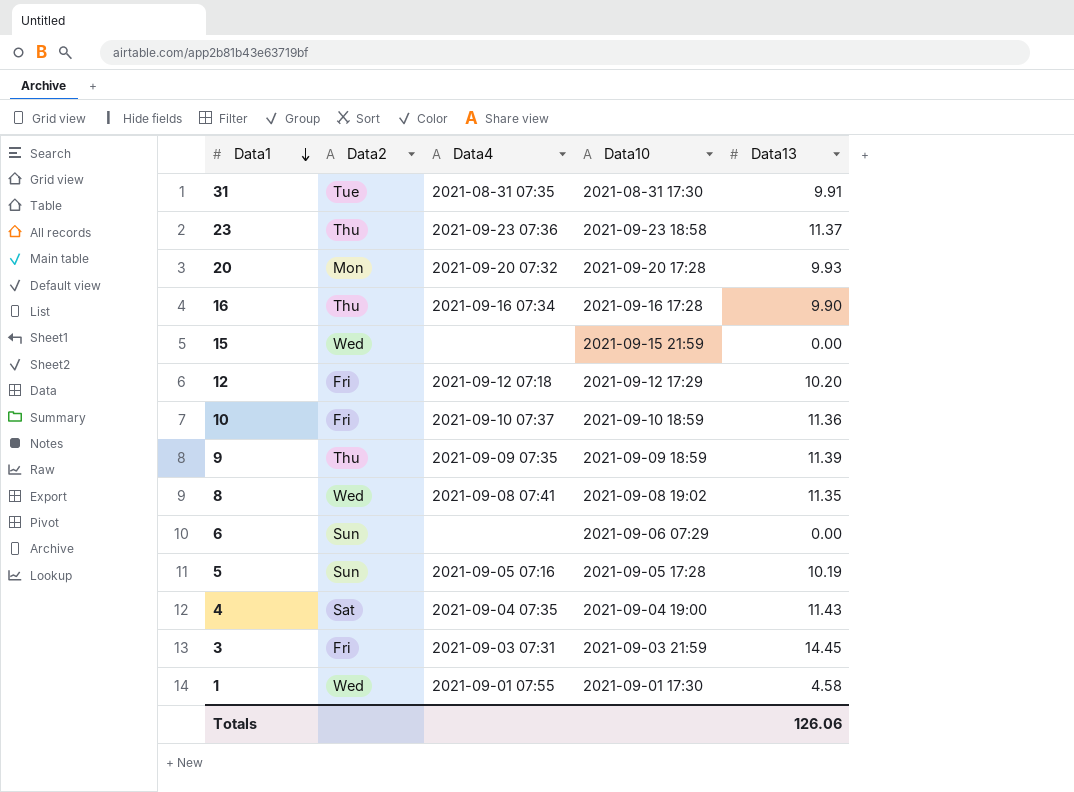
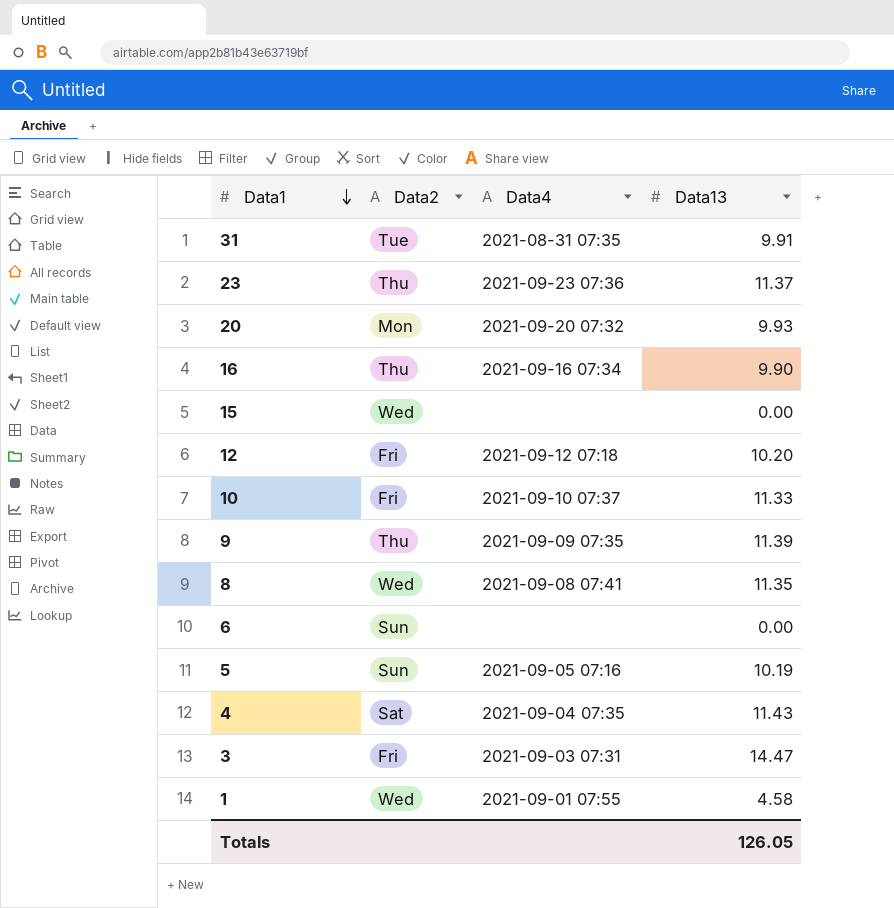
column Data10 | position: 4 -> none
10 | Data13: 11.36 -> 11.33
3 | Data13: 14.45 -> 14.47
Totals | Data13: 126.06 -> 126.05

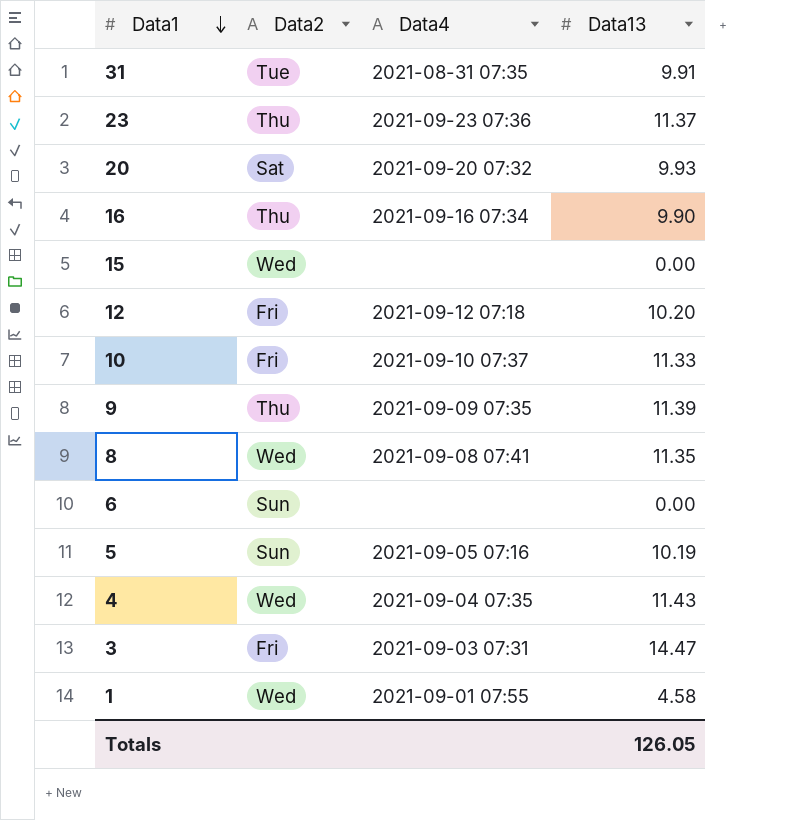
20 | Data2: Mon -> Sat
4 | Data2: Sat -> Wed

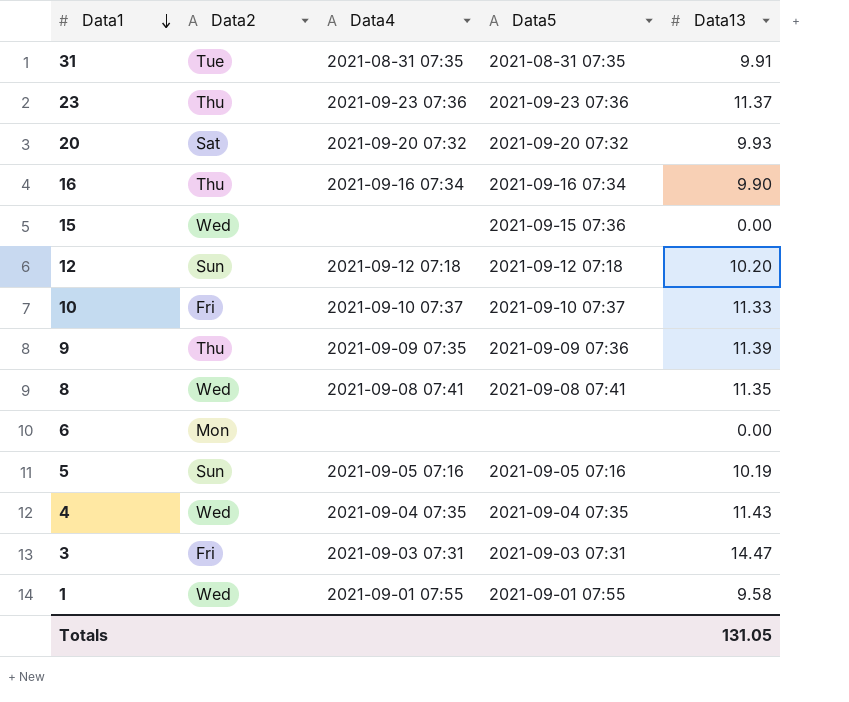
column Data5 | position: none -> 4
12 | Data2: Fri -> Sun
6 | Data2: Sun -> Mon
1 | Data13: 4.58 -> 9.58
Totals | Data13: 126.05 -> 131.05

